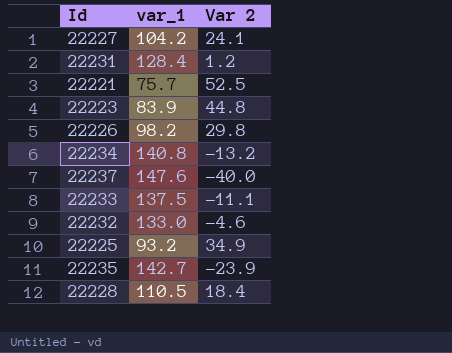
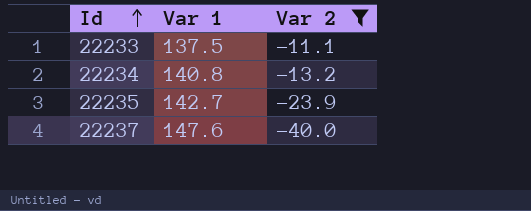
filter: none -> Var 2 <= -11.1
row order: none -> Id ascending
column name: var_1 -> Var 1

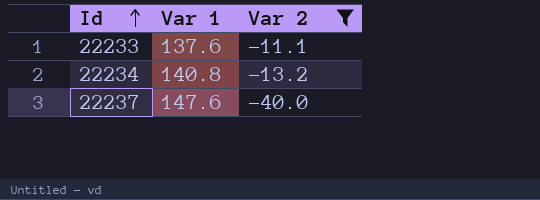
row 22235: 142.7 | -23.9 -> none
22233 | Var 1: 137.5 -> 137.6

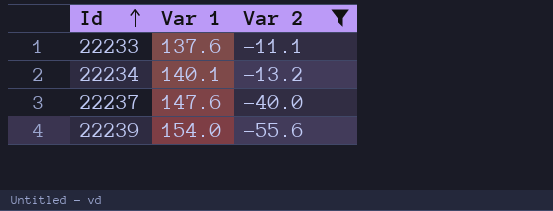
22234 | Var 1: 140.8 -> 140.1
row 22239: none -> 154.0 | -55.6

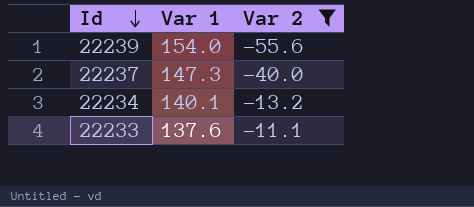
row order: Id ascending -> Id descending
22237 | Var 1: 147.6 -> 147.3

